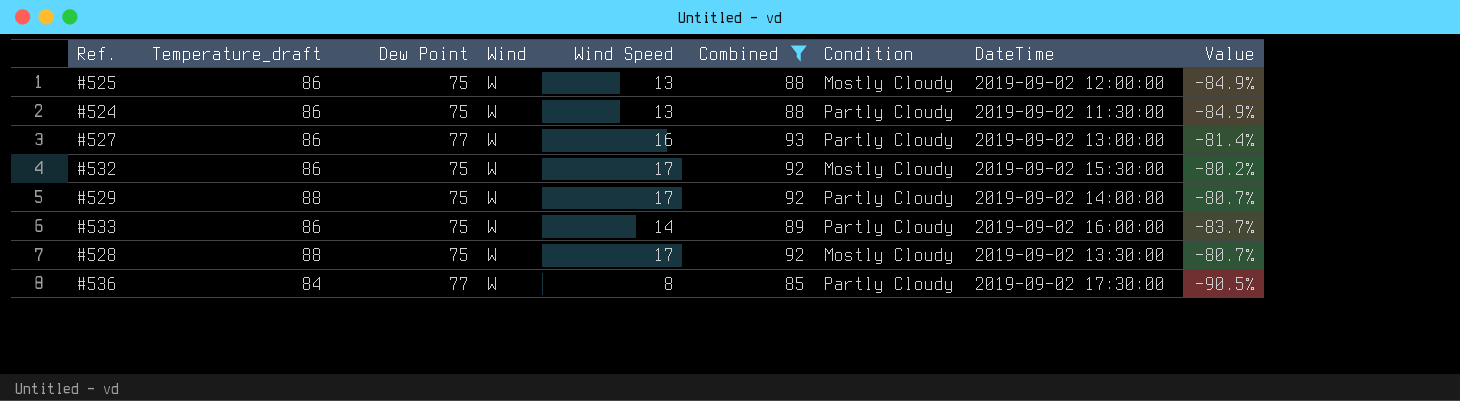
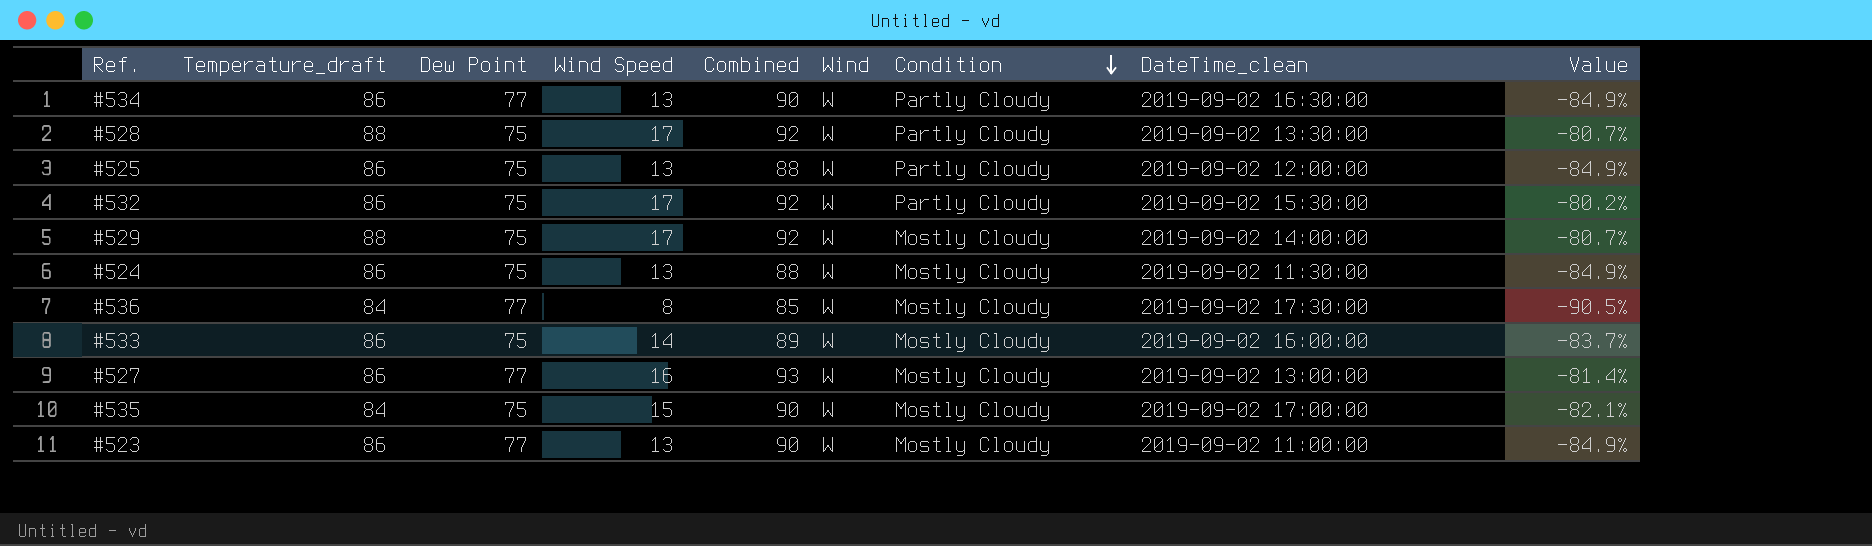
filter: Combined != 90 -> none
row order: none -> Condition descending
column Wind | position: 4 -> 6
column name: DateTime -> DateTime_clean
#528 | Condition: Mostly Cloudy -> Partly Cloudy
#525 | Condition: Mostly Cloudy -> Partly Cloudy
#532 | Condition: Mostly Cloudy -> Partly Cloudy
#529 | Condition: Partly Cloudy -> Mostly Cloudy
#524 | Condition: Partly Cloudy -> Mostly Cloudy
#536 | Condition: Partly Cloudy -> Mostly Cloudy
#533 | Condition: Partly Cloudy -> Mostly Cloudy
#527 | Condition: Partly Cloudy -> Mostly Cloudy

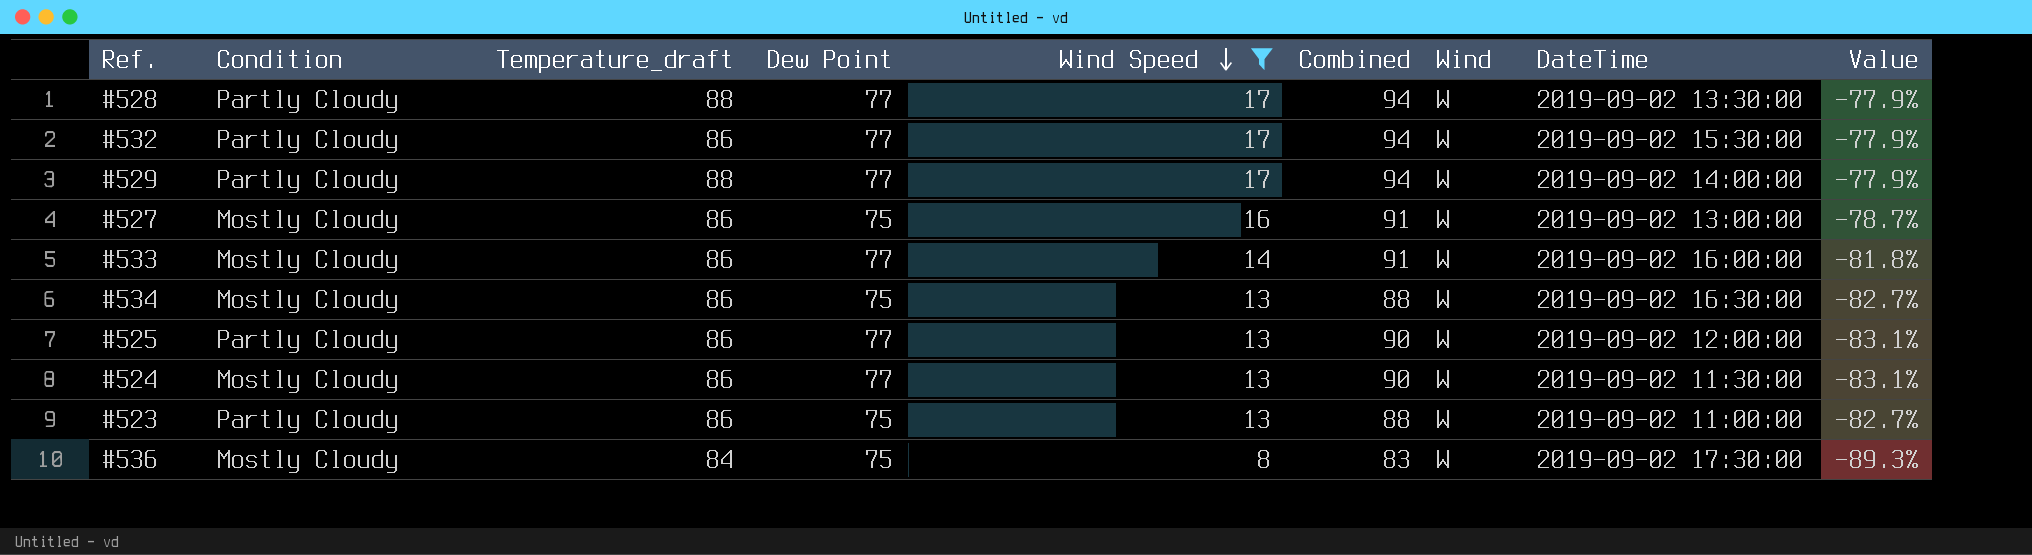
filter: none -> Wind Speed != 15
row order: Condition descending -> Wind Speed descending
column Condition | position: 7 -> 2
column name: DateTime_clean -> DateTime
column Value | formula: ([Wind Speed] - [Temperature_draft]) / [Temperature_draft] -> ([Wind Speed] - [Dew Point]) / [Dew Point]
#528 | Dew Point: 75 -> 77
#528 | Combined: 92 -> 94
#532 | Dew Point: 75 -> 77
#532 | Combined: 92 -> 94
#529 | Condition: Mostly Cloudy -> Partly Cloudy
#529 | Dew Point: 75 -> 77
#529 | Combined: 92 -> 94
#527 | Dew Point: 77 -> 75
#527 | Combined: 93 -> 91
#533 | Dew Point: 75 -> 77
#533 | Combined: 89 -> 91
#534 | Condition: Partly Cloudy -> Mostly Cloudy
#534 | Dew Point: 77 -> 75
#534 | Combined: 90 -> 88
#525 | Dew Point: 75 -> 77
#525 | Combined: 88 -> 90
#524 | Dew Point: 75 -> 77
#524 | Combined: 88 -> 90
#523 | Condition: Mostly Cloudy -> Partly Cloudy
#523 | Dew Point: 77 -> 75
#523 | Combined: 90 -> 88
#536 | Dew Point: 77 -> 75
#536 | Combined: 85 -> 83

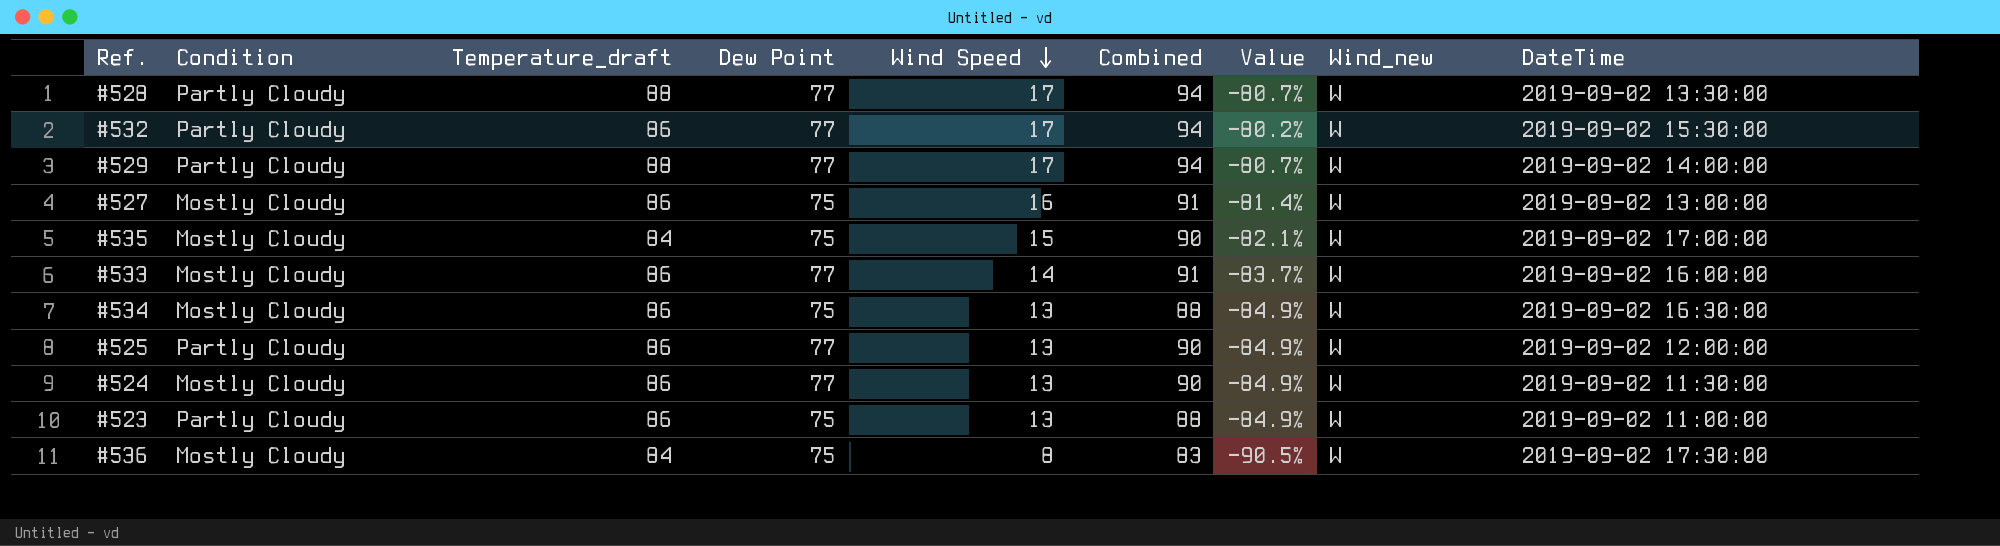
filter: Wind Speed != 15 -> none
column Value | formula: ([Wind Speed] - [Dew Point]) / [Dew Point] -> ([Wind Speed] - [Temperature_draft]) / [Temperature_draft]
column Value | position: 9 -> 7
column name: Wind -> Wind_new

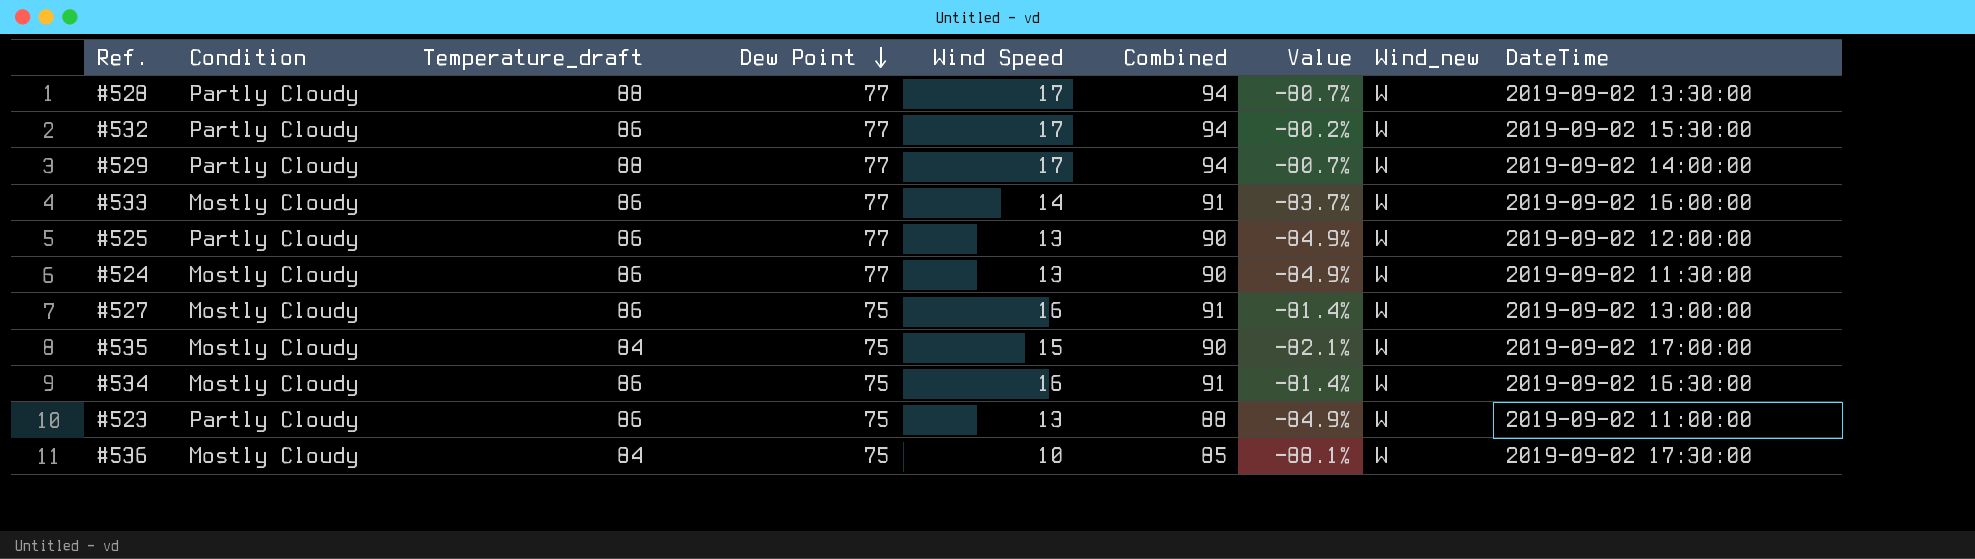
row order: Wind Speed descending -> Dew Point descending
#534 | Wind Speed: 13 -> 16
#534 | Combined: 88 -> 91
#534 | Value: -84.9% -> -81.4%
#536 | Wind Speed: 8 -> 10
#536 | Combined: 83 -> 85
#536 | Value: -90.5% -> -88.1%

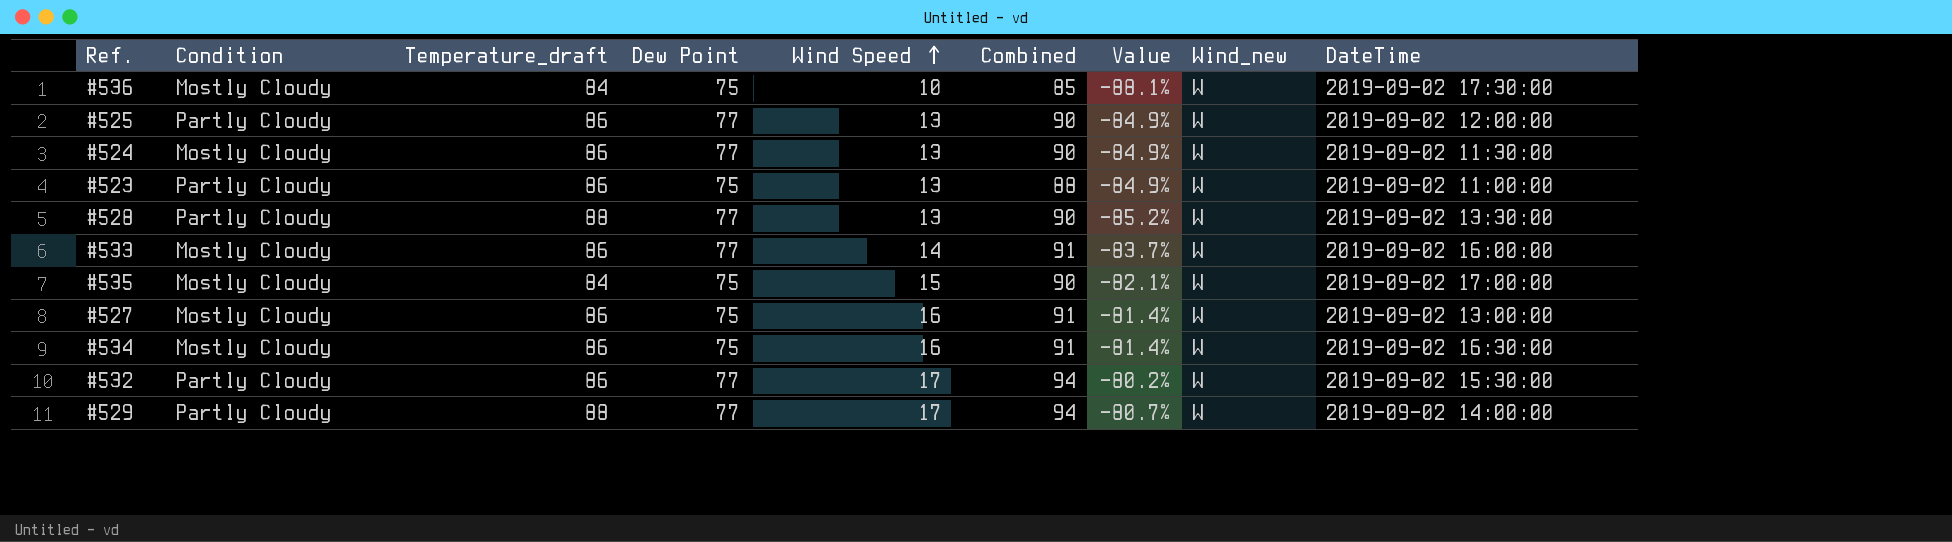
row order: Dew Point descending -> Wind Speed ascending
#528 | Wind Speed: 17 -> 13
#528 | Combined: 94 -> 90
#528 | Value: -80.7% -> -85.2%

